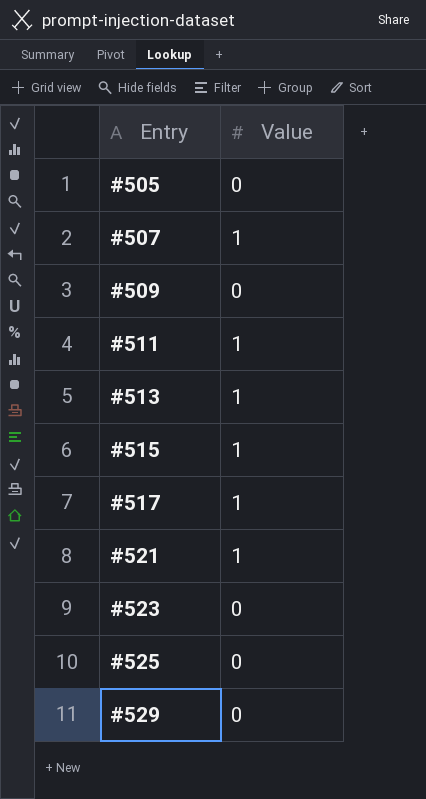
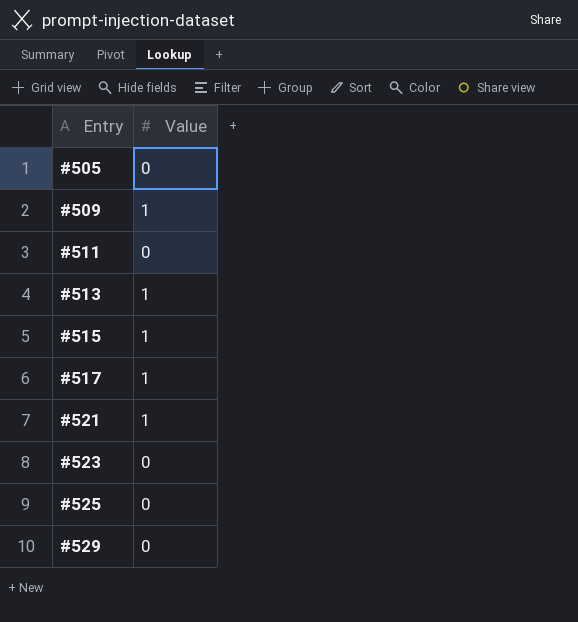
row #507: 1 -> none
#509 | Value: 0 -> 1
#511 | Value: 1 -> 0

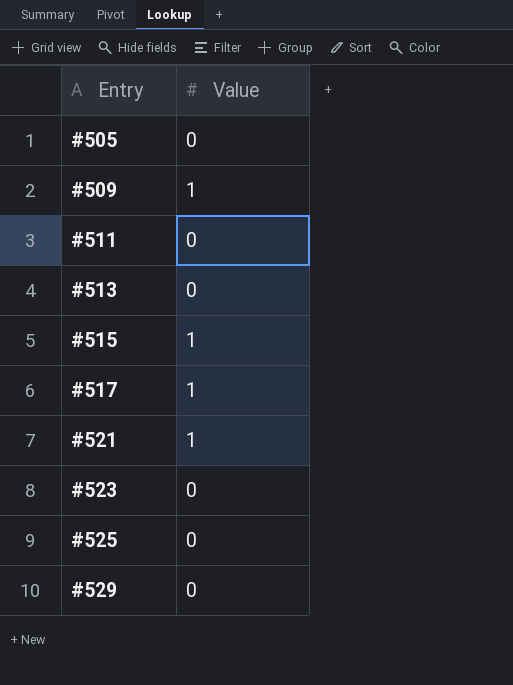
#513 | Value: 1 -> 0

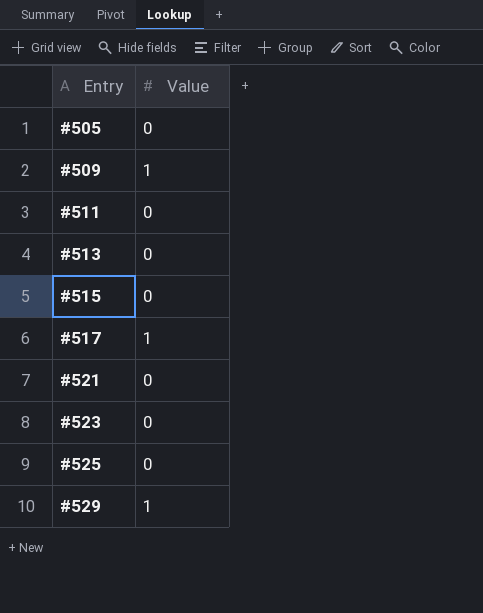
#515 | Value: 1 -> 0
#521 | Value: 1 -> 0
#529 | Value: 0 -> 1

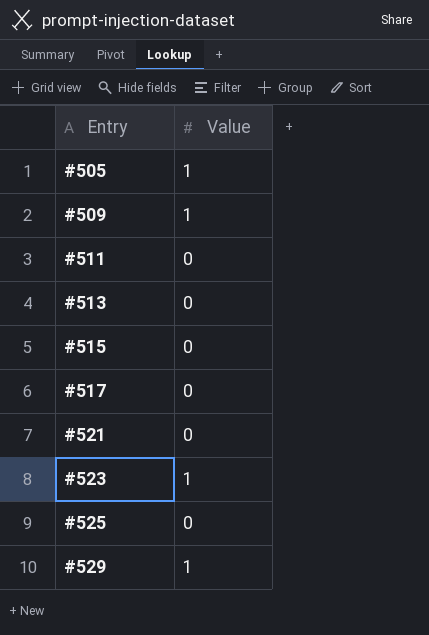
#505 | Value: 0 -> 1
#517 | Value: 1 -> 0
#523 | Value: 0 -> 1

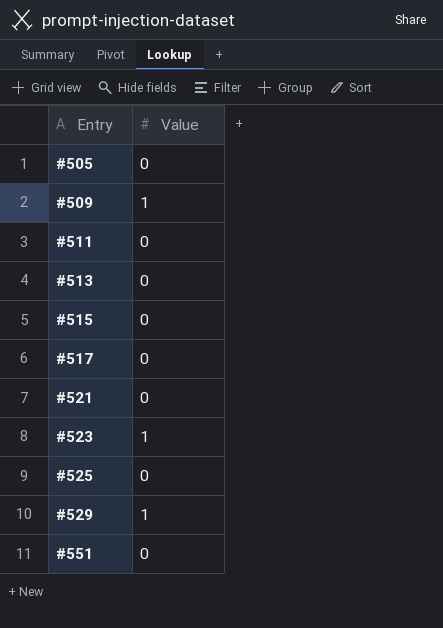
#505 | Value: 1 -> 0
row #551: none -> 0

